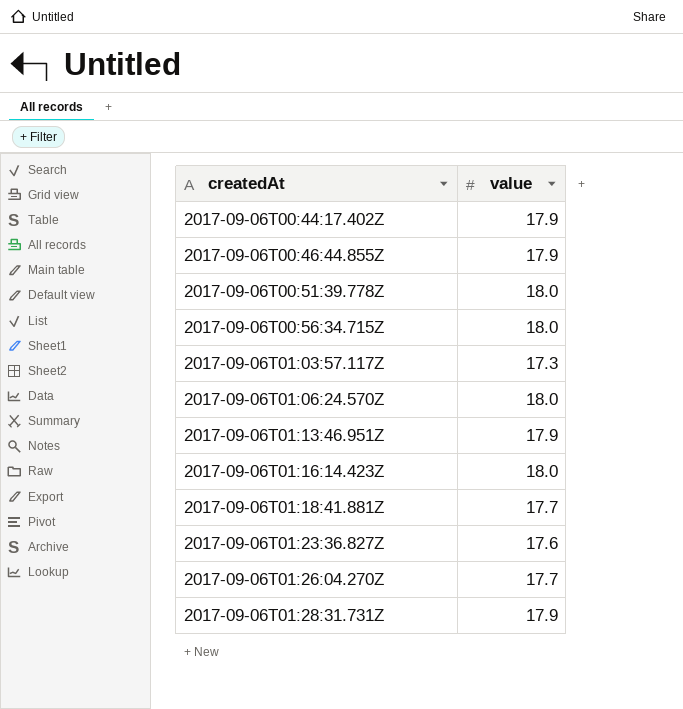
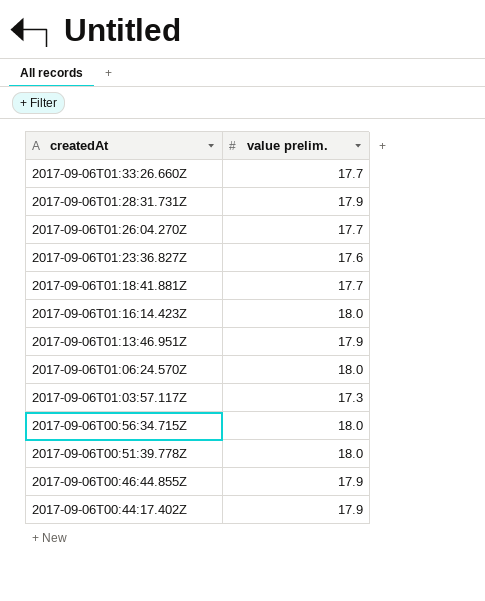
row order: createdAt ascending -> createdAt descending
column name: value -> value prelim.
row 2017-09-06T01:33:26.660Z: none -> 17.7

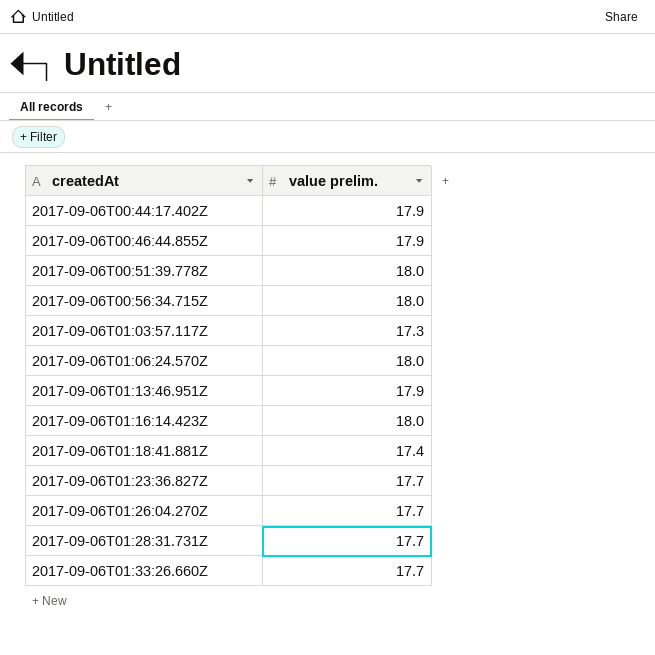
row order: createdAt descending -> createdAt ascending
2017-09-06T01:18:41.881Z | value prelim.: 17.7 -> 17.4
2017-09-06T01:23:36.827Z | value prelim.: 17.6 -> 17.7
2017-09-06T01:28:31.731Z | value prelim.: 17.9 -> 17.7

